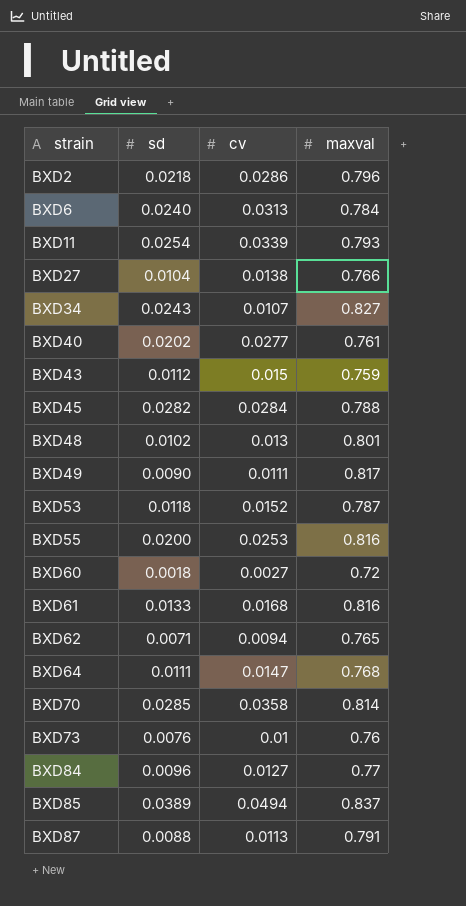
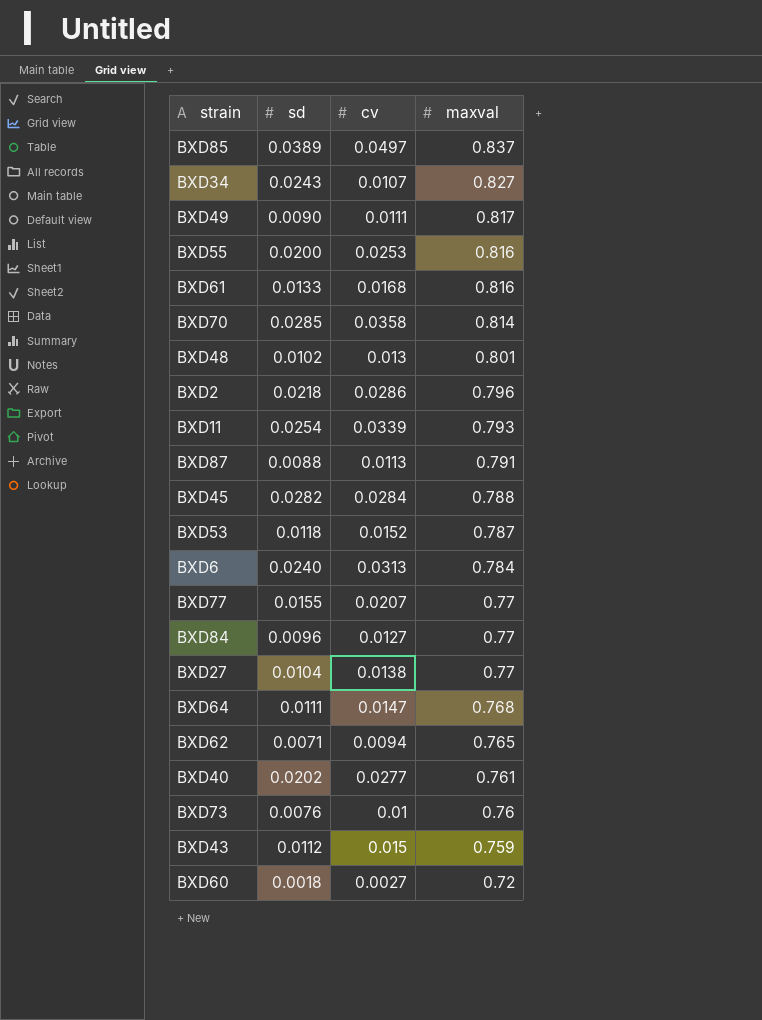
row order: strain ascending -> maxval descending
BXD85 | cv: 0.0494 -> 0.0497
row BXD77: none -> 0.0155 | 0.0207 | 0.77
BXD27 | maxval: 0.766 -> 0.77

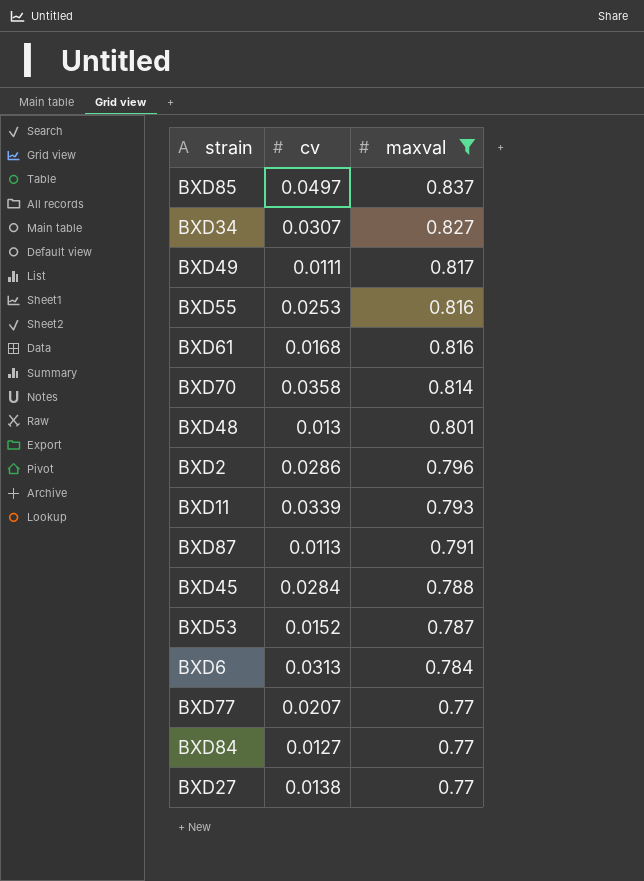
filter: none -> maxval >= 0.77
column sd | position: 2 -> none
BXD34 | cv: 0.0107 -> 0.0307

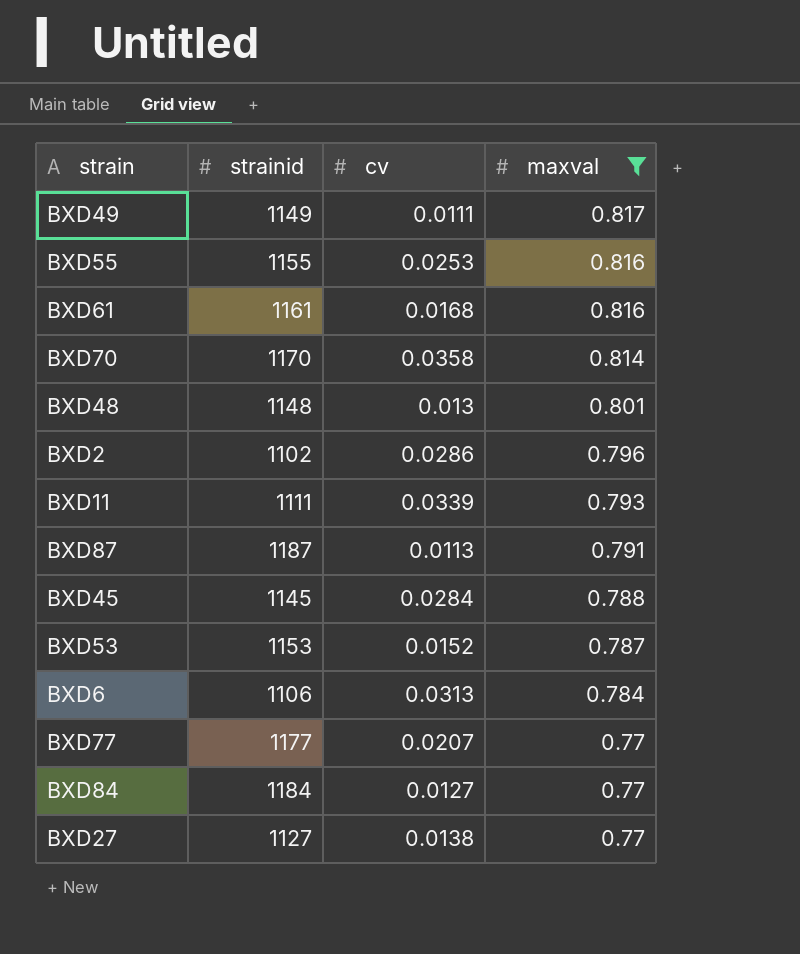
column strainid | position: none -> 2
row BXD85: 0.0497 | 0.837 -> none
row BXD34: 0.0307 | 0.827 -> none

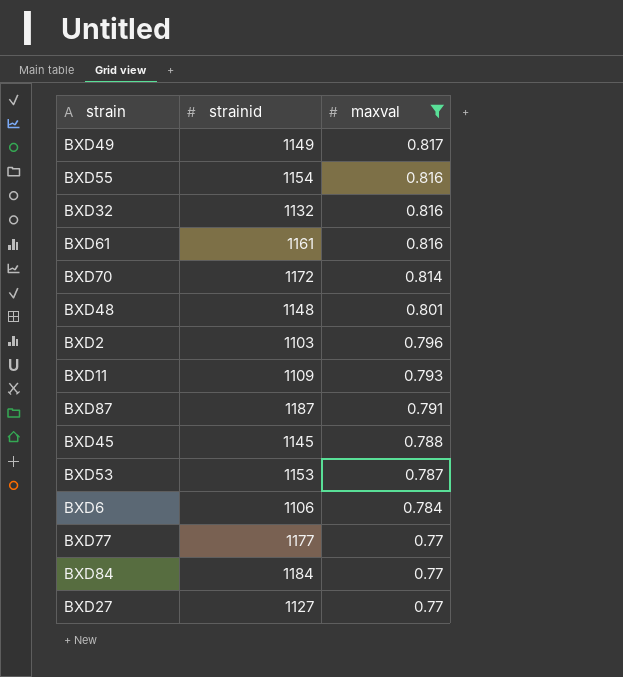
column cv | position: 3 -> none
BXD55 | strainid: 1155 -> 1154
row BXD32: none -> 1132 | 0.816
BXD70 | strainid: 1170 -> 1172
BXD2 | strainid: 1102 -> 1103
BXD11 | strainid: 1111 -> 1109

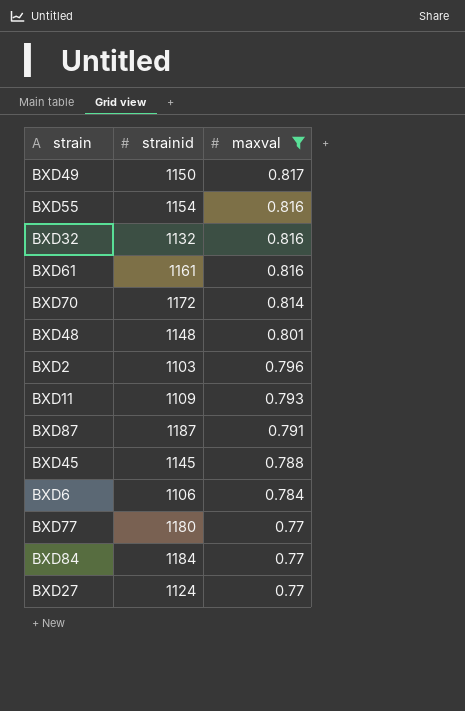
row BXD53: 1153 | 0.787 -> none
BXD49 | strainid: 1149 -> 1150
BXD77 | strainid: 1177 -> 1180
BXD27 | strainid: 1127 -> 1124

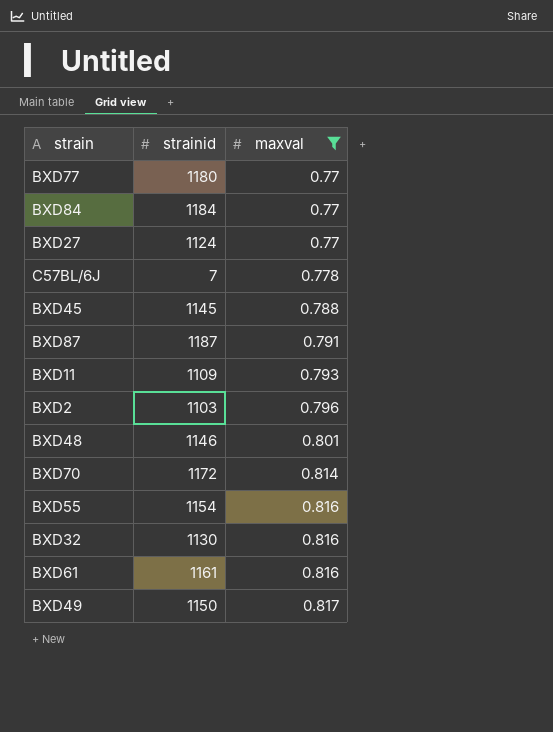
row order: maxval descending -> maxval ascending
row BXD6: 1106 | 0.784 -> none
row C57BL/6J: none -> 7 | 0.778
BXD48 | strainid: 1148 -> 1146
BXD32 | strainid: 1132 -> 1130

